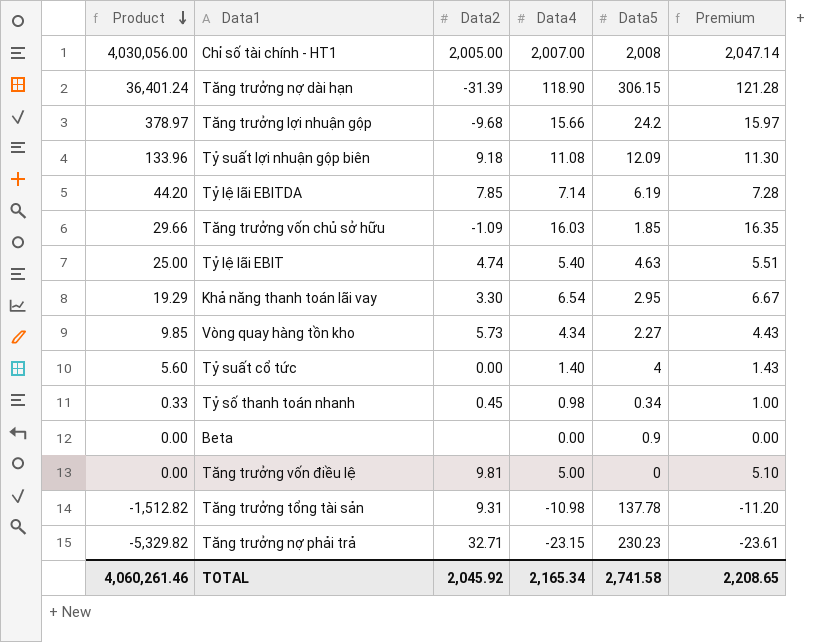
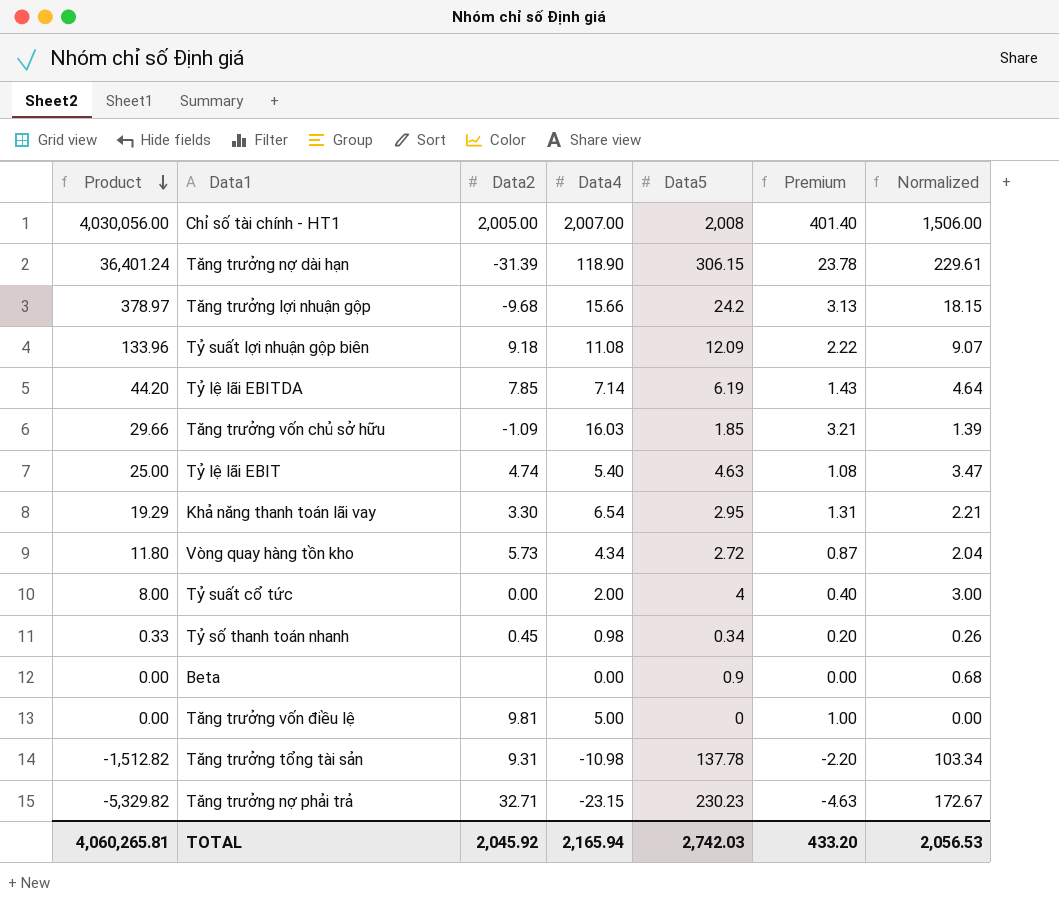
column Premium | formula: [Data4] * 1.02 -> [Data4] * 0.2
column Normalized | formula: none -> [Data5] * 0.75
Vòng quay hàng tồn kho | Product: 9.85 -> 11.80
Vòng quay hàng tồn kho | Data5: 2.27 -> 2.72
Tỷ suất cổ tức | Product: 5.60 -> 8.00
Tỷ suất cổ tức | Data4: 1.40 -> 2.00
TOTAL | Product: 4,060,261.46 -> 4,060,265.81
TOTAL | Data4: 2,165.34 -> 2,165.94
TOTAL | Data5: 2,741.58 -> 2,742.03
TOTAL | Premium: 2,208.65 -> 433.20

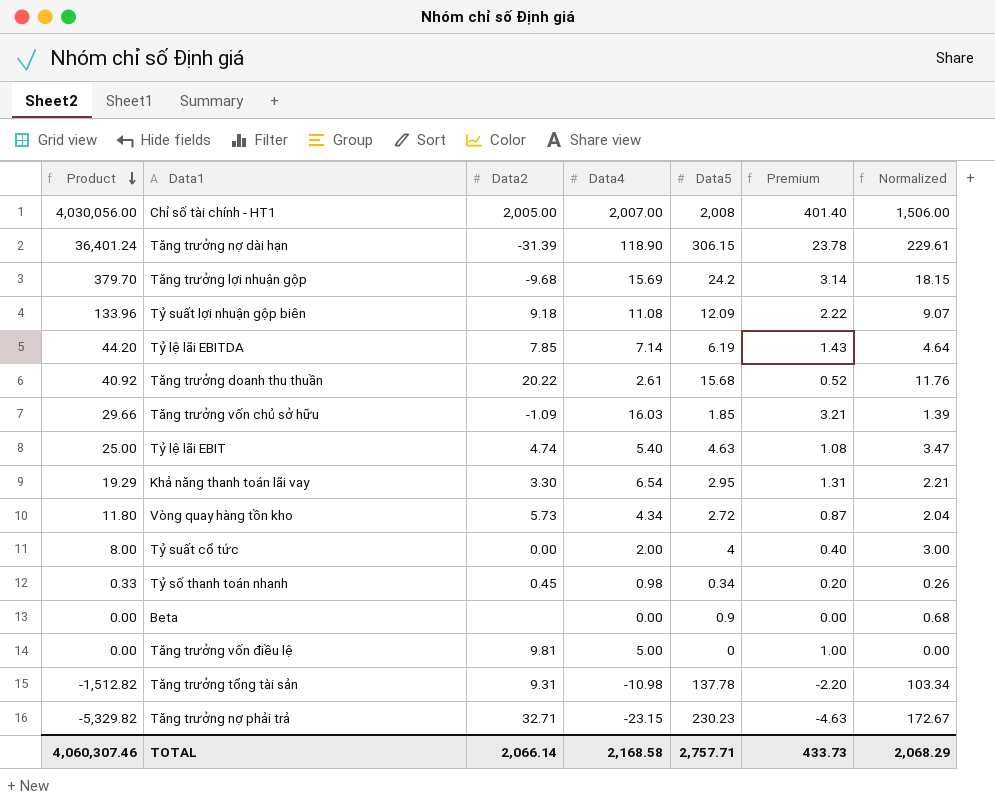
Tăng trưởng lợi nhuận gộp | Product: 378.97 -> 379.70
Tăng trưởng lợi nhuận gộp | Data4: 15.66 -> 15.69
Tăng trưởng lợi nhuận gộp | Premium: 3.13 -> 3.14
row Tăng trưởng doanh thu thuần: none -> 40.92 | 20.22 | 2.61 | 15.68 | 0.52 | 11.76
TOTAL | Product: 4,060,265.81 -> 4,060,307.46
TOTAL | Data2: 2,045.92 -> 2,066.14
TOTAL | Data4: 2,165.94 -> 2,168.58
TOTAL | Data5: 2,742.03 -> 2,757.71
TOTAL | Premium: 433.20 -> 433.73
TOTAL | Normalized: 2,056.53 -> 2,068.29

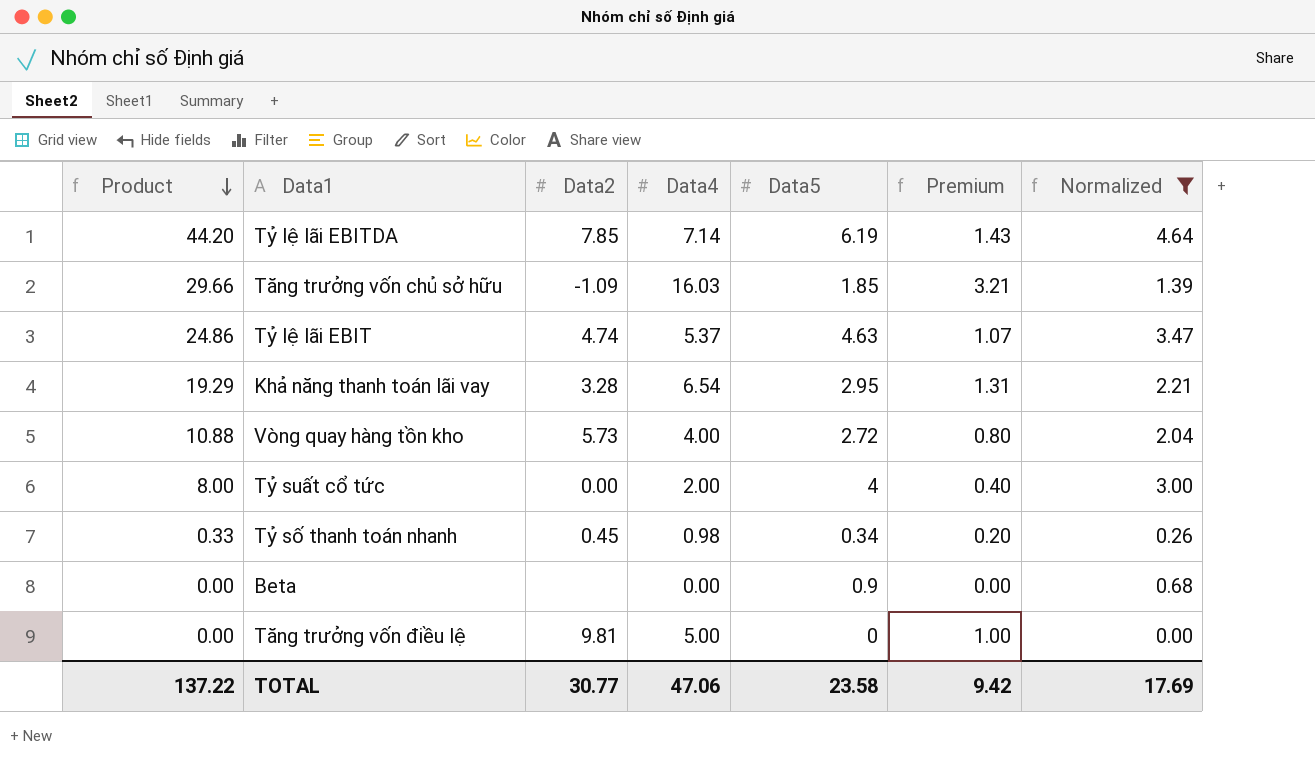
filter: none -> Normalized <= 4.64
Tỷ lệ lãi EBIT | Product: 25.00 -> 24.86
Tỷ lệ lãi EBIT | Data4: 5.40 -> 5.37
Tỷ lệ lãi EBIT | Premium: 1.08 -> 1.07
Khả năng thanh toán lãi vay | Data2: 3.30 -> 3.28
Vòng quay hàng tồn kho | Product: 11.80 -> 10.88
Vòng quay hàng tồn kho | Data4: 4.34 -> 4.00
Vòng quay hàng tồn kho | Premium: 0.87 -> 0.80
TOTAL | Product: 4,060,307.46 -> 137.22
TOTAL | Data2: 2,066.14 -> 30.77
TOTAL | Data4: 2,168.58 -> 47.06
TOTAL | Data5: 2,757.71 -> 23.58
TOTAL | Premium: 433.73 -> 9.42
TOTAL | Normalized: 2,068.29 -> 17.69

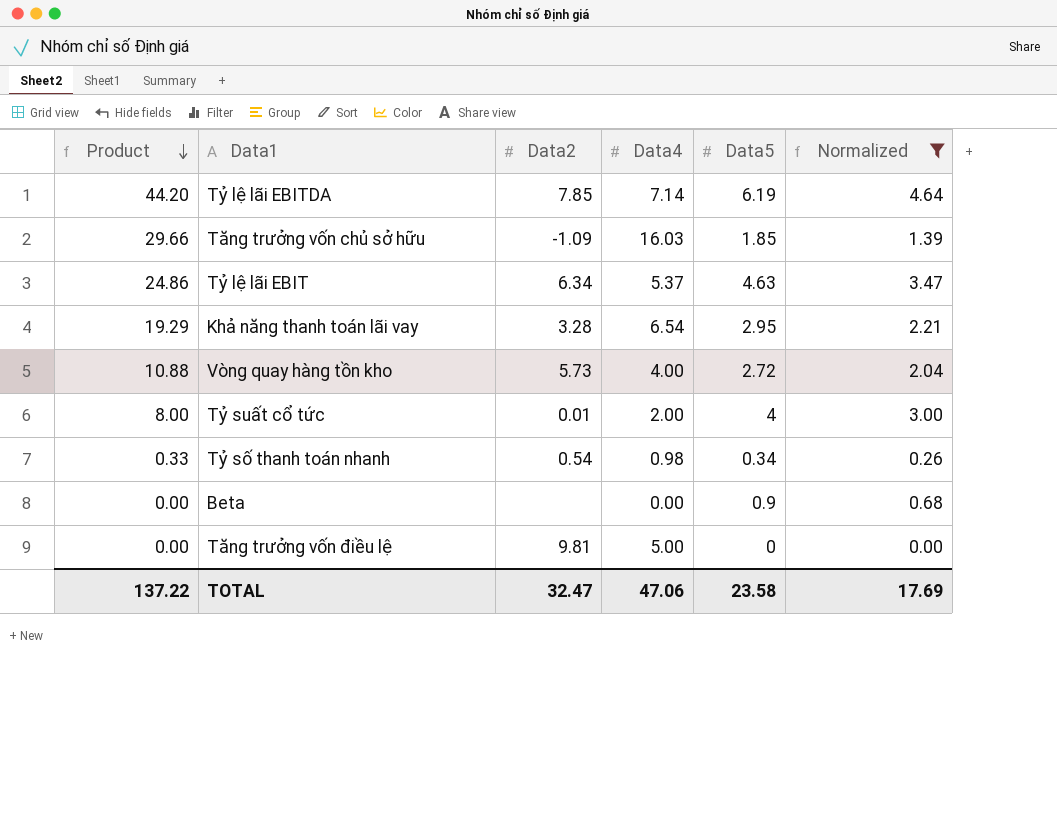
column Premium | formula: [Data4] * 0.2 -> none
Tỷ lệ lãi EBIT | Data2: 4.74 -> 6.34
Tỷ suất cổ tức | Data2: 0.00 -> 0.01
Tỷ số thanh toán nhanh | Data2: 0.45 -> 0.54
TOTAL | Data2: 30.77 -> 32.47

